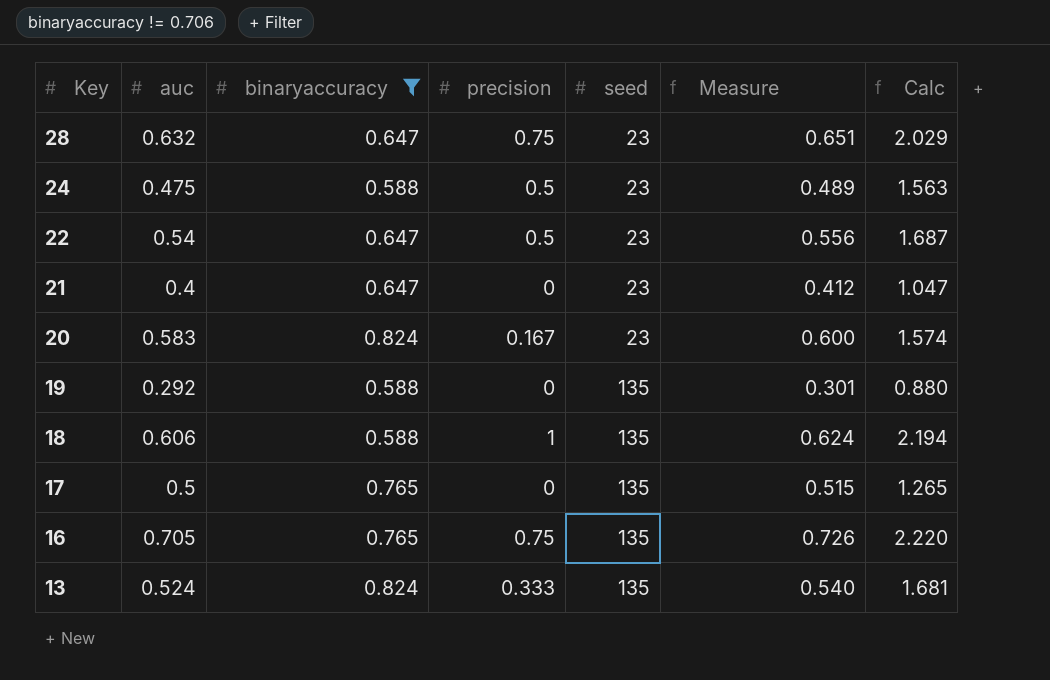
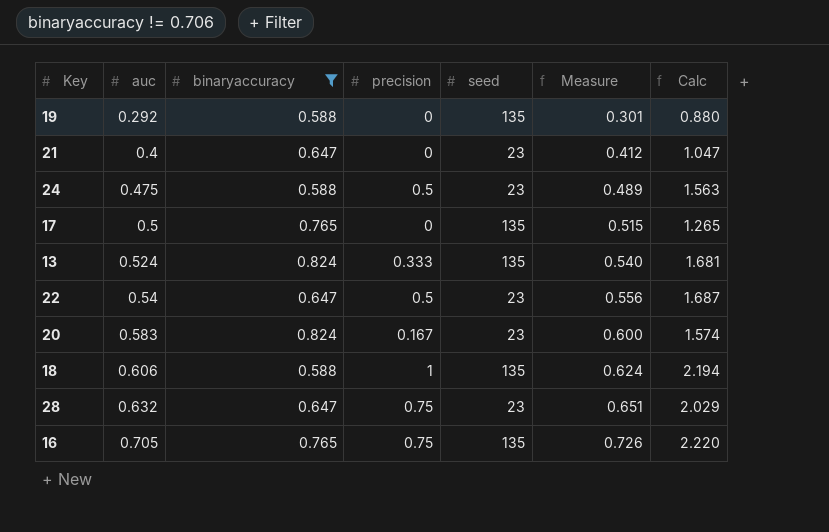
row order: Key descending -> auc ascending

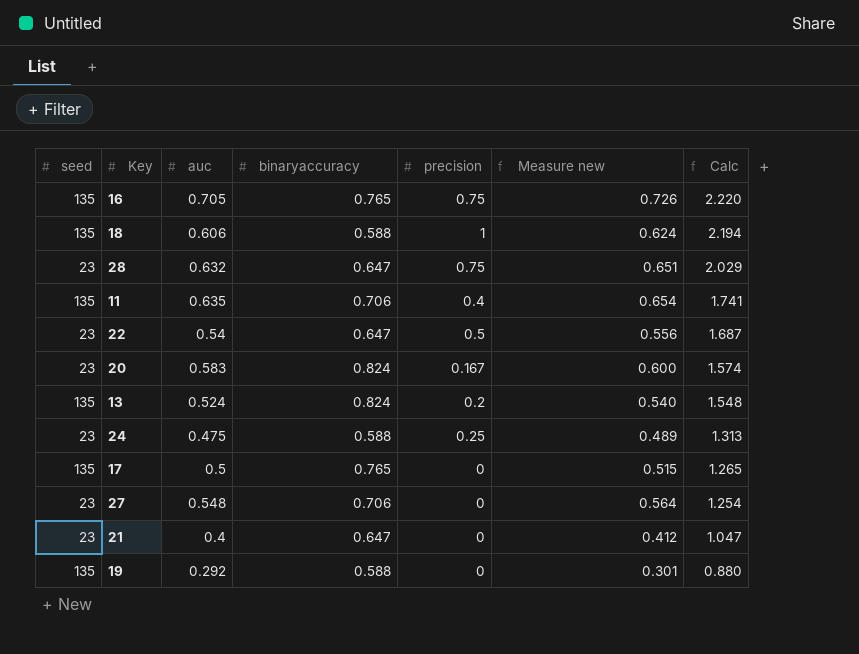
filter: binaryaccuracy != 0.706 -> none
row order: auc ascending -> Calc descending
column seed | position: 5 -> 1
column name: Measure -> Measure new
13 | precision: 0.333 -> 0.2
13 | Calc: 1.681 -> 1.548
24 | precision: 0.5 -> 0.25
24 | Calc: 1.563 -> 1.313

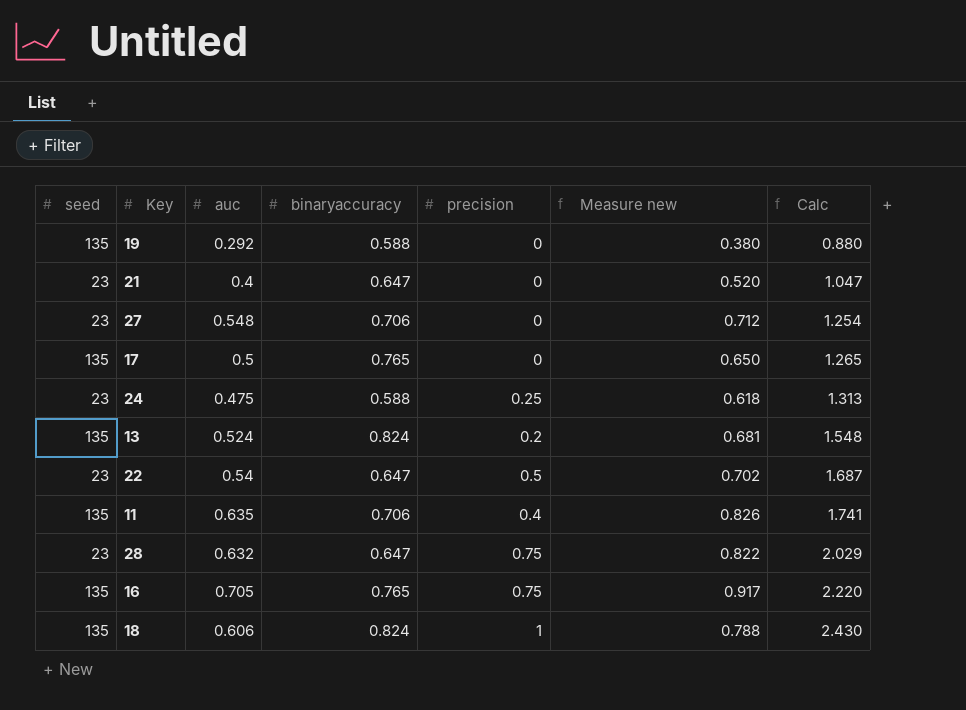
row order: Calc descending -> Calc ascending
column Measure new | formula: [auc] * 1.03 -> [auc] * 1.3
row 20: 23 | 0.583 | 0.824 | 0.167 | 0.600 | 1.574 -> none
18 | binaryaccuracy: 0.588 -> 0.824
18 | Calc: 2.194 -> 2.430

